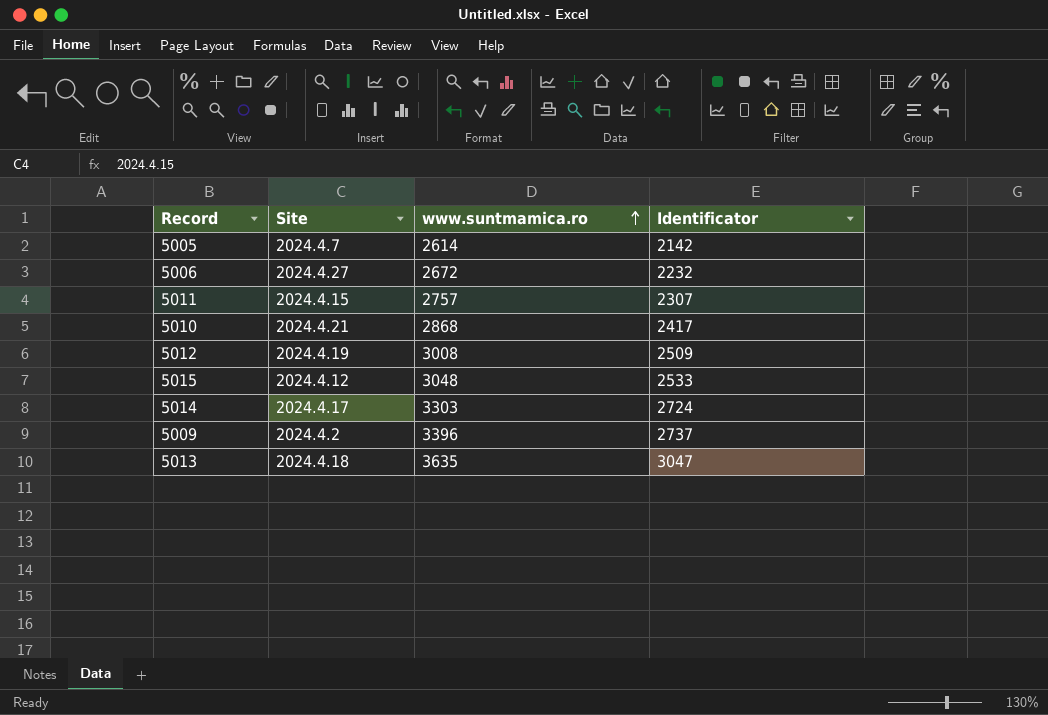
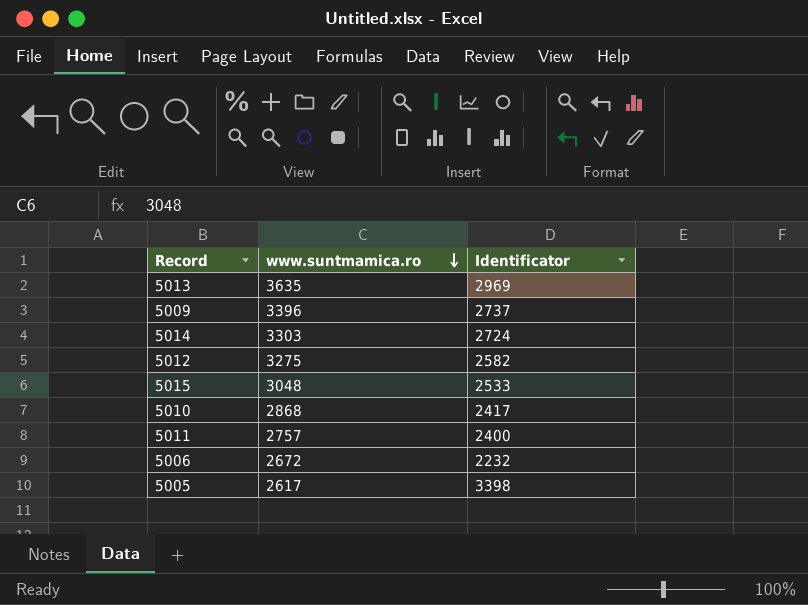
row order: www.suntmamica.ro ascending -> www.suntmamica.ro descending
column Site | position: 2 -> none
5013 | Identificator: 3047 -> 2969
5012 | www.suntmamica.ro: 3008 -> 3275
5012 | Identificator: 2509 -> 2582
5011 | Identificator: 2307 -> 2400
5005 | www.suntmamica.ro: 2614 -> 2617
5005 | Identificator: 2142 -> 3398

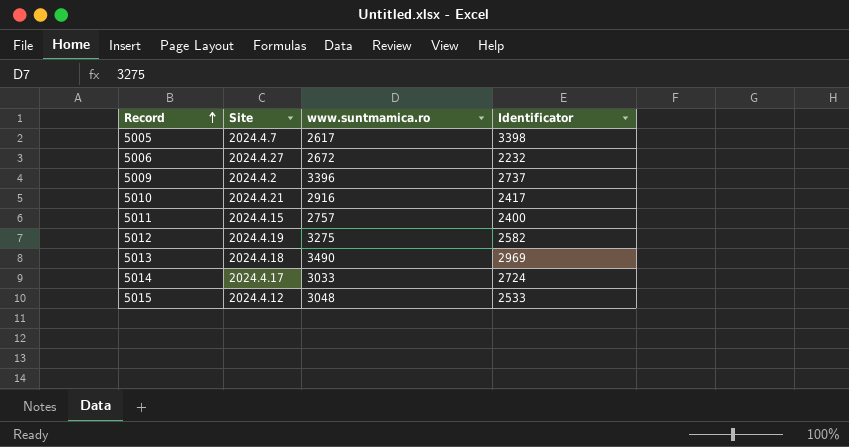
row order: www.suntmamica.ro descending -> Record ascending
column Site | position: none -> 2
5010 | www.suntmamica.ro: 2868 -> 2916
5013 | www.suntmamica.ro: 3635 -> 3490
5014 | www.suntmamica.ro: 3303 -> 3033

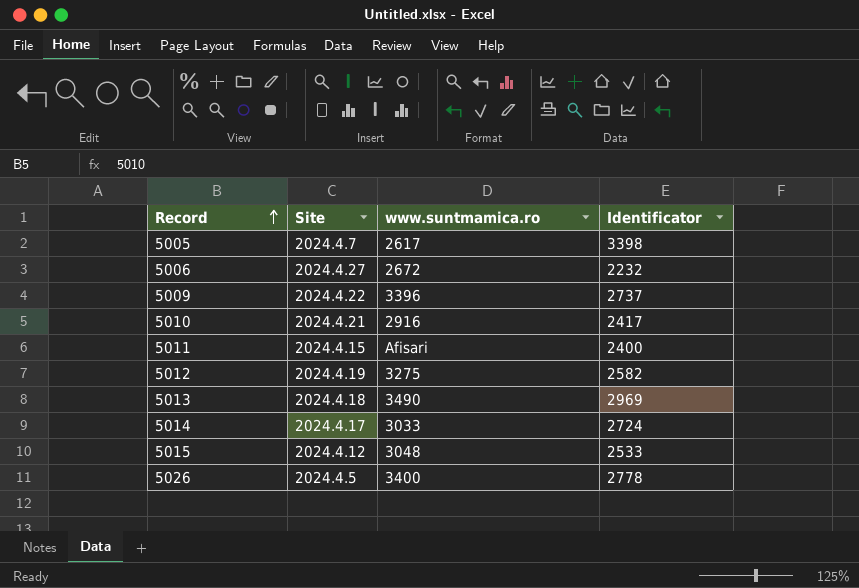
5009 | Site: 2024.4.2 -> 2024.4.22
5011 | www.suntmamica.ro: 2757 -> Afisari
row 5026: none -> 2024.4.5 | 3400 | 2778

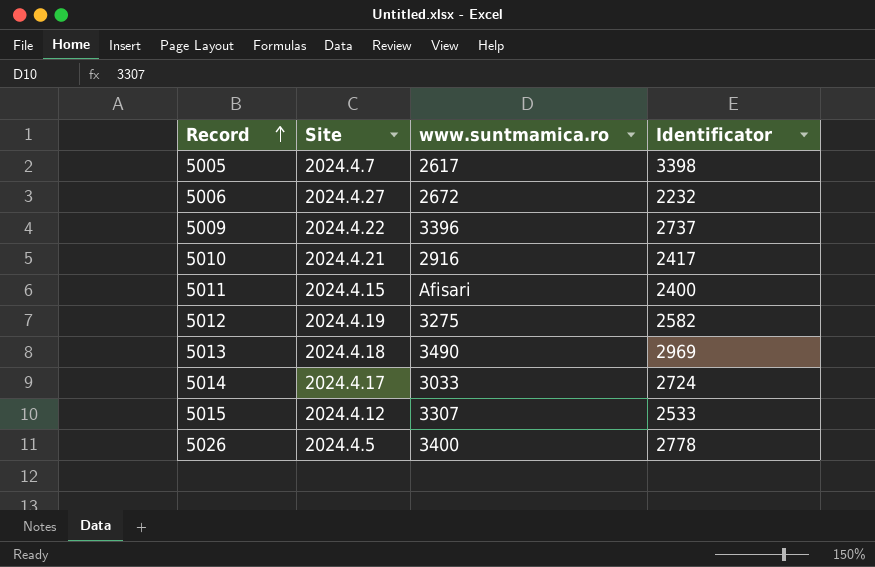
5015 | www.suntmamica.ro: 3048 -> 3307

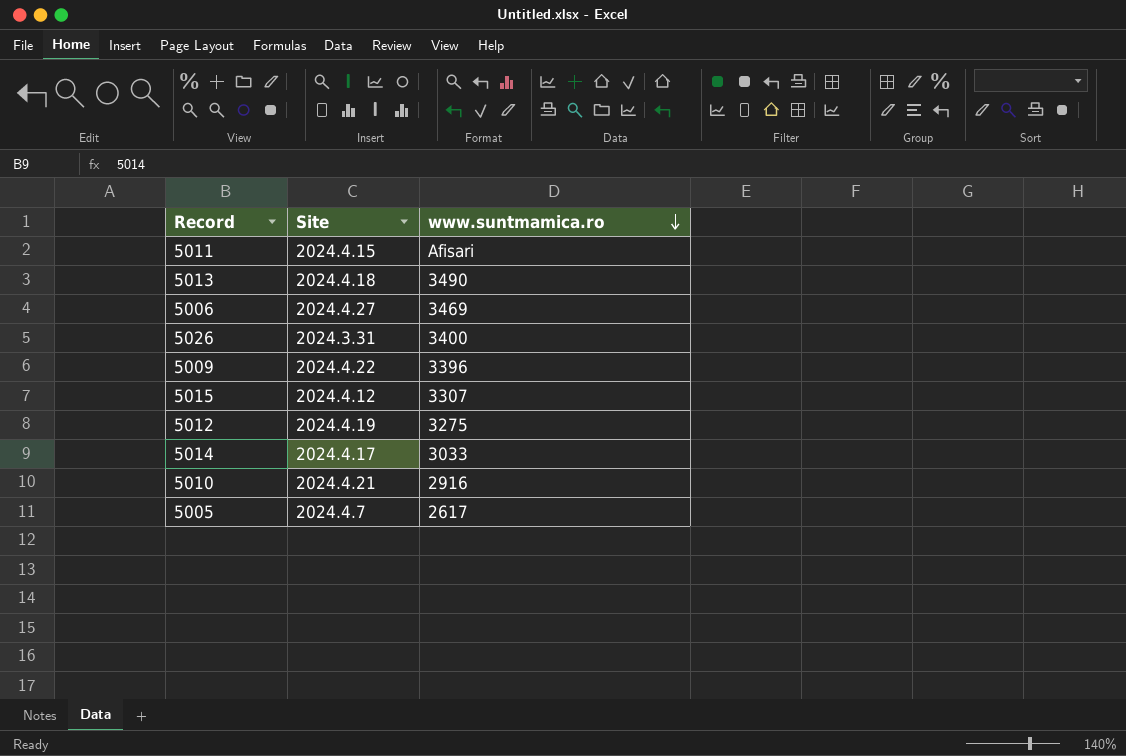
row order: Record ascending -> www.suntmamica.ro descending
column Identificator | position: 4 -> none
5006 | www.suntmamica.ro: 2672 -> 3469
5026 | Site: 2024.4.5 -> 2024.3.31

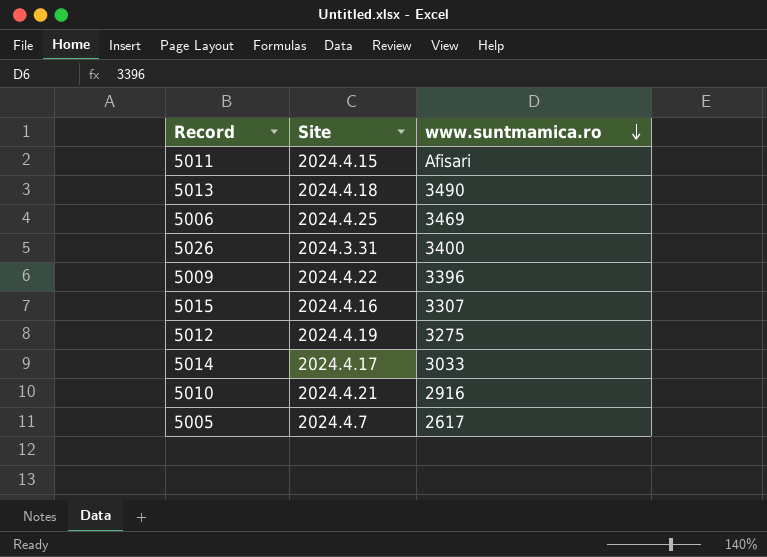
5006 | Site: 2024.4.27 -> 2024.4.25
5015 | Site: 2024.4.12 -> 2024.4.16

